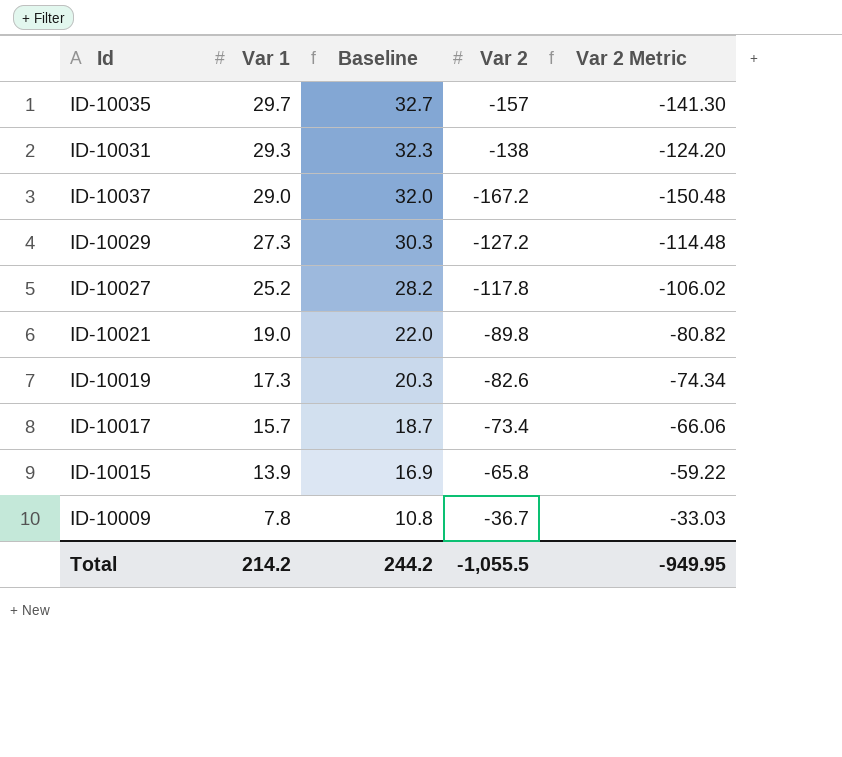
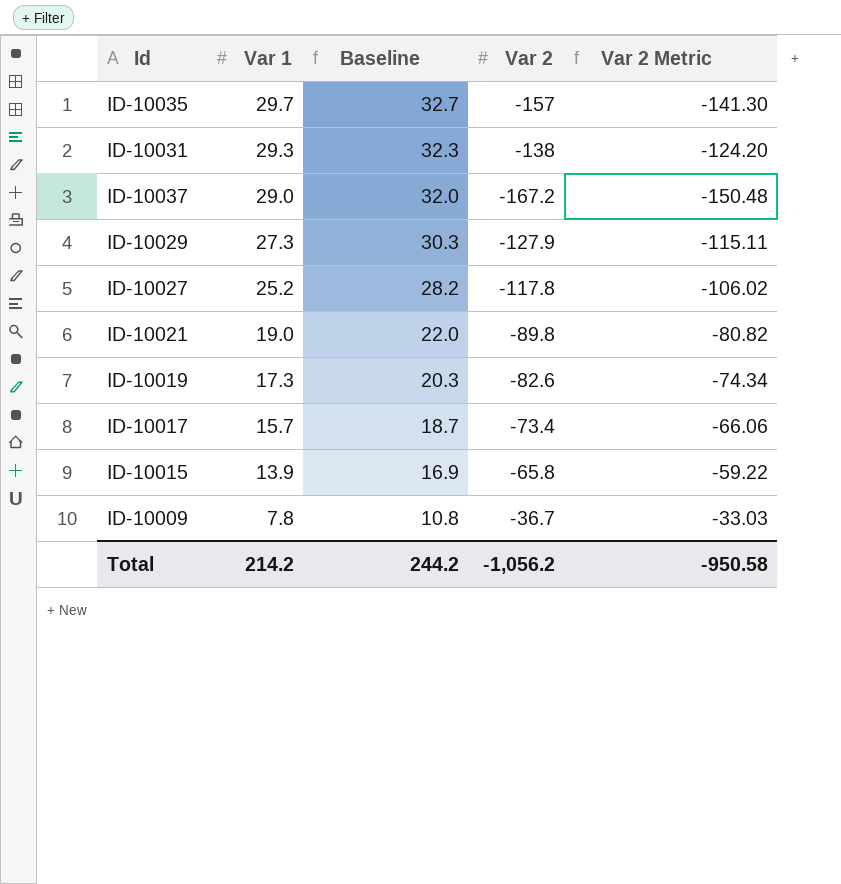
ID-10029 | Var 2: -127.2 -> -127.9
ID-10029 | Var 2 Metric: -114.48 -> -115.11
Total | Var 2: -1,055.5 -> -1,056.2
Total | Var 2 Metric: -949.95 -> -950.58

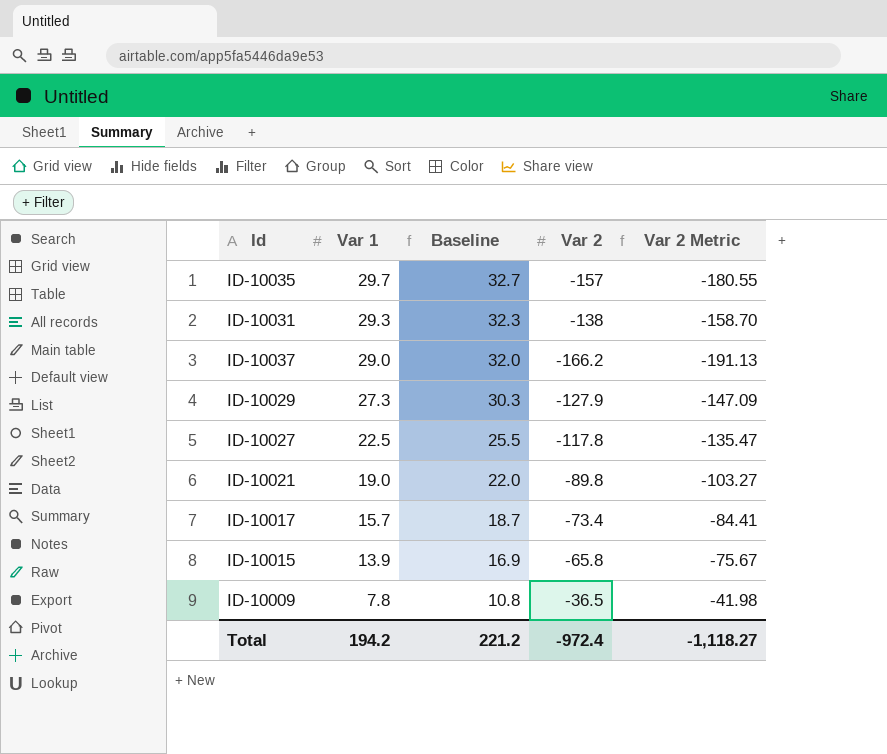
column Var 2 Metric | formula: [Var 2] * 0.9 -> [Var 2] * 1.15
row ID-10019: 17.3 | 20.3 | -82.6 | -74.34 -> none
ID-10037 | Var 2: -167.2 -> -166.2
ID-10027 | Var 1: 25.2 -> 22.5
ID-10027 | Baseline: 28.2 -> 25.5
ID-10009 | Var 2: -36.7 -> -36.5
Total | Var 1: 214.2 -> 194.2
Total | Baseline: 244.2 -> 221.2
Total | Var 2: -1,056.2 -> -972.4
Total | Var 2 Metric: -950.58 -> -1,118.27

